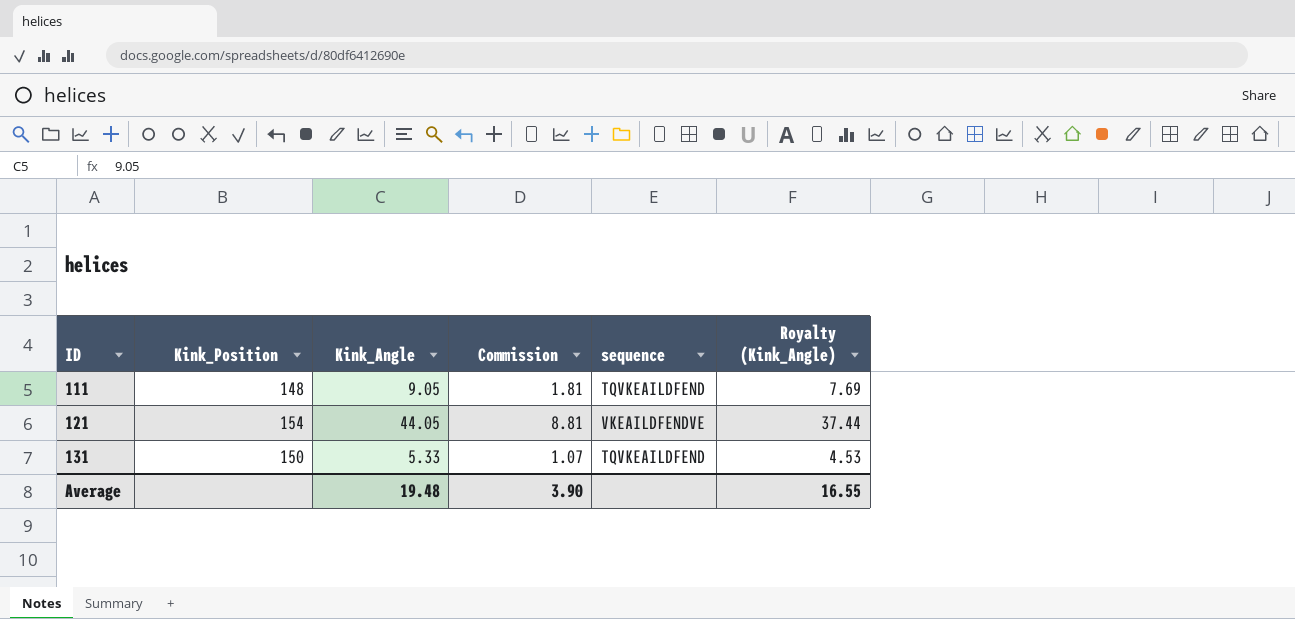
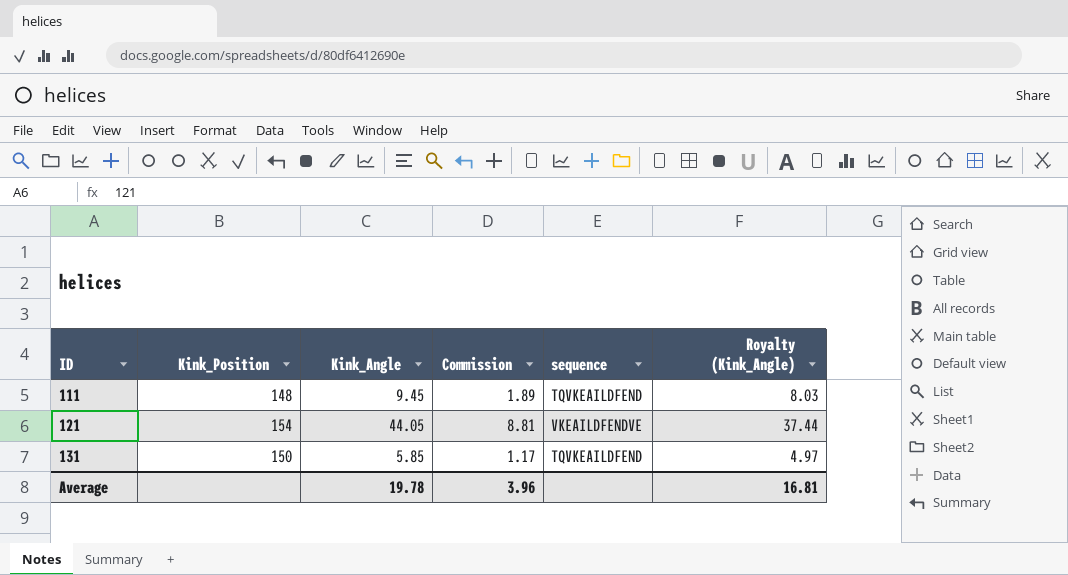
111 | Kink_Angle: 9.05 -> 9.45
111 | Commission: 1.81 -> 1.89
111 | Royalty (Kink_Angle): 7.69 -> 8.03
131 | Kink_Angle: 5.33 -> 5.85
131 | Commission: 1.07 -> 1.17
131 | Royalty (Kink_Angle): 4.53 -> 4.97
Average | Kink_Angle: 19.48 -> 19.78
Average | Commission: 3.90 -> 3.96
Average | Royalty (Kink_Angle): 16.55 -> 16.81

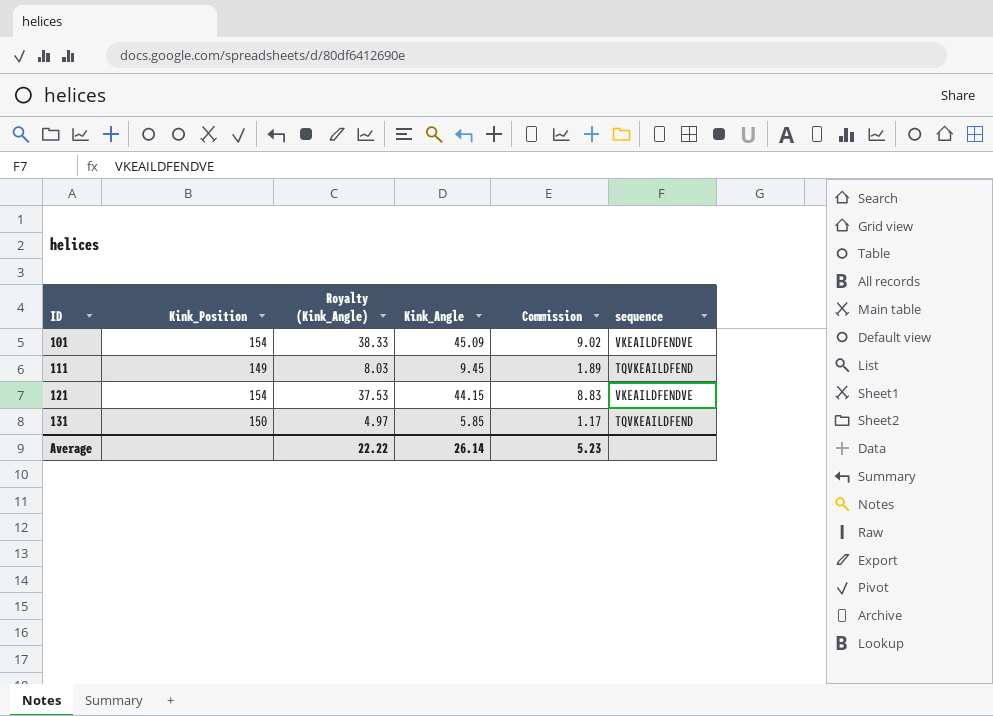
column Royalty (Kink_Angle) | position: 6 -> 3
row 101: none -> 154 | 38.33 | 45.09 | 9.02 | VKEAILDFENDVE
111 | Kink_Position: 148 -> 149
121 | Royalty (Kink_Angle): 37.44 -> 37.53
121 | Kink_Angle: 44.05 -> 44.15
121 | Commission: 8.81 -> 8.83
Average | Royalty (Kink_Angle): 16.81 -> 22.22
Average | Kink_Angle: 19.78 -> 26.14
Average | Commission: 3.96 -> 5.23

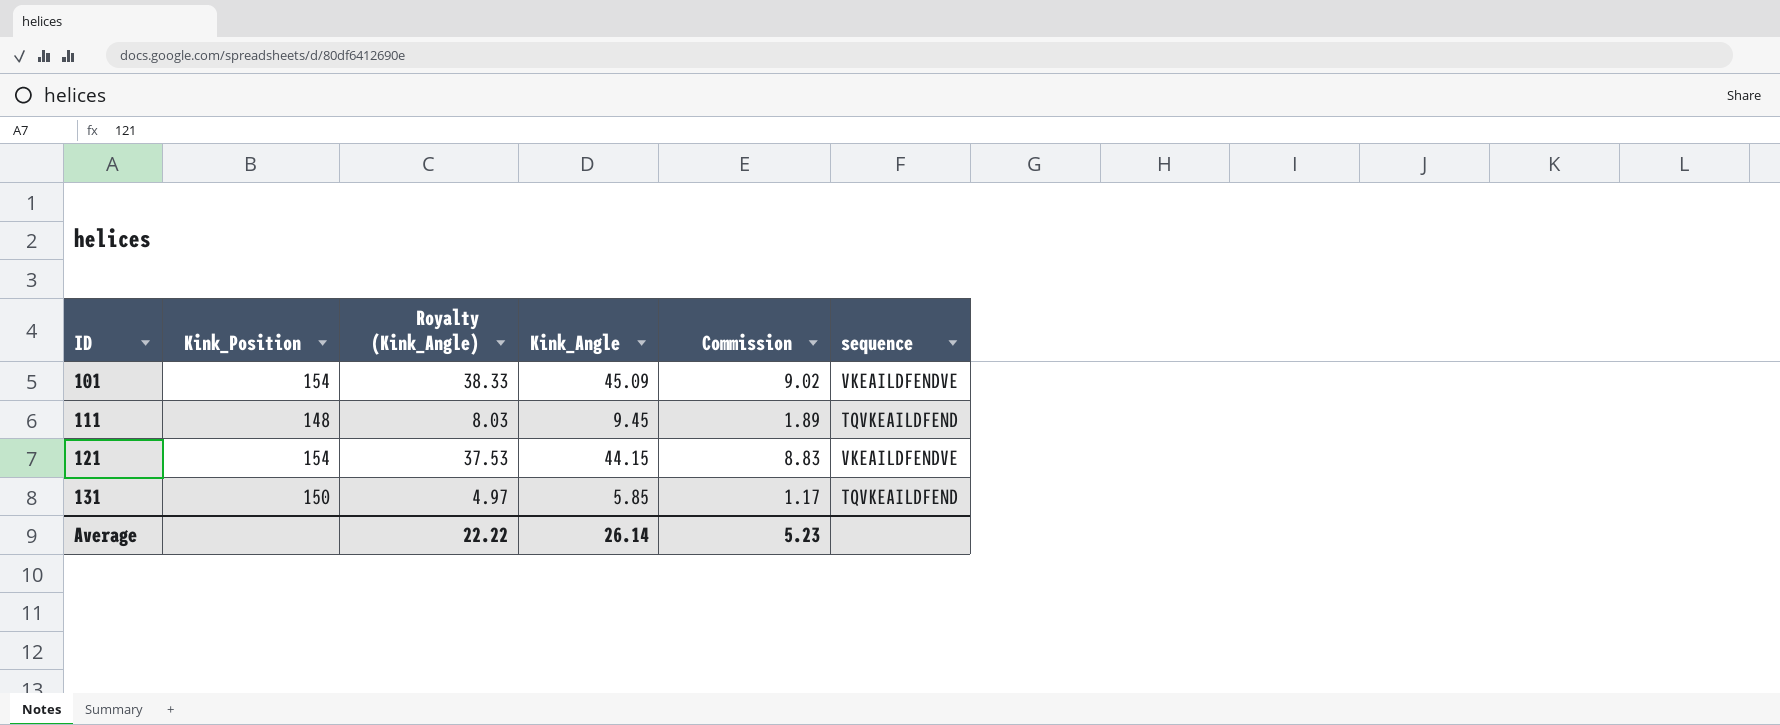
111 | Kink_Position: 149 -> 148

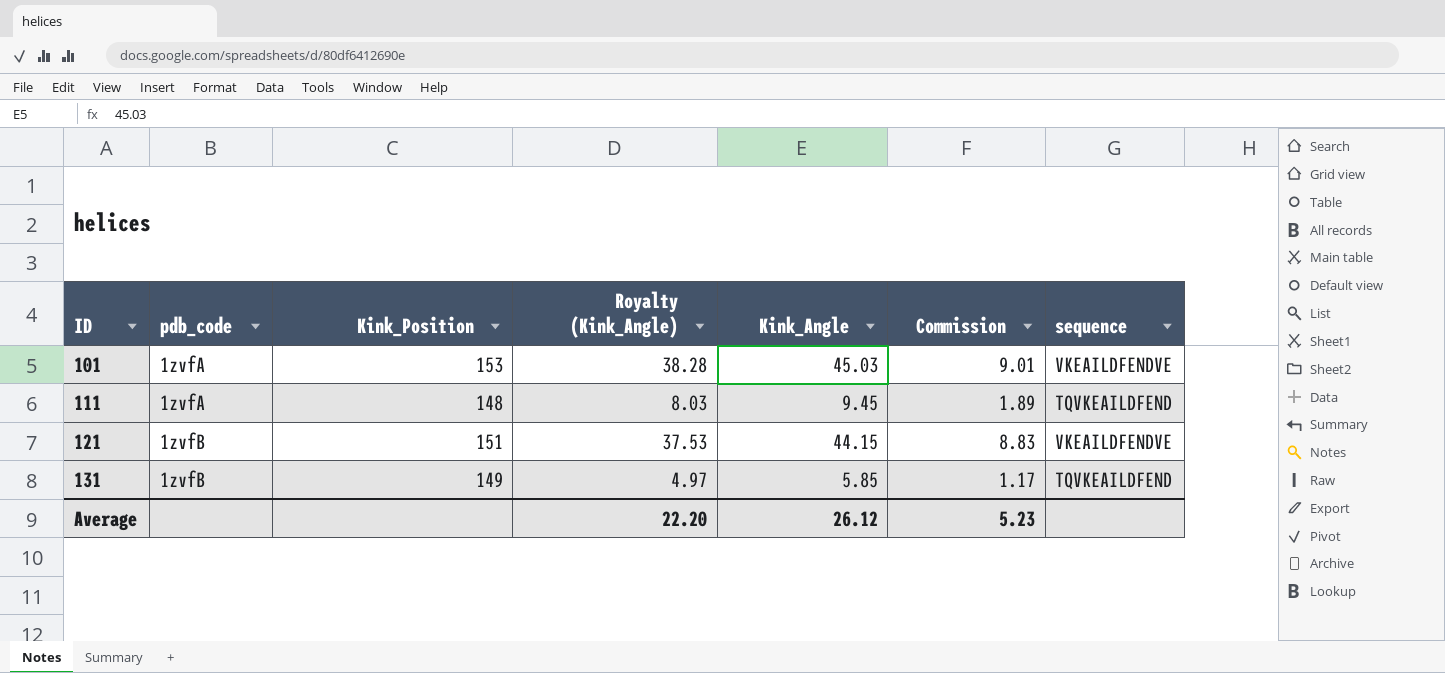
column pdb_code | position: none -> 2
101 | Kink_Position: 154 -> 153
101 | Royalty (Kink_Angle): 38.33 -> 38.28
101 | Kink_Angle: 45.09 -> 45.03
101 | Commission: 9.02 -> 9.01
121 | Kink_Position: 154 -> 151
131 | Kink_Position: 150 -> 149
Average | Royalty (Kink_Angle): 22.22 -> 22.20
Average | Kink_Angle: 26.14 -> 26.12

